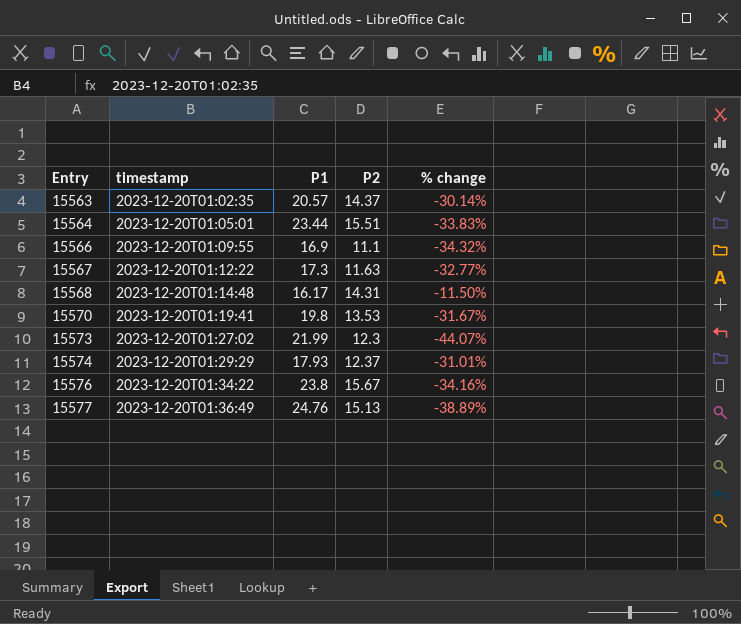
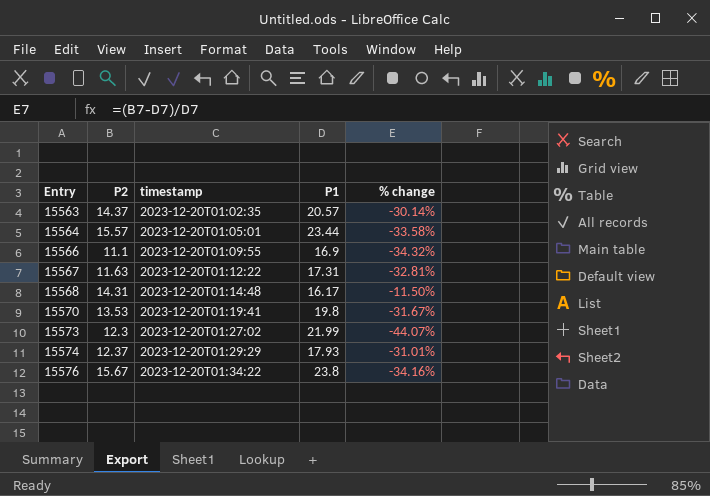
column P2 | position: 4 -> 2
row 15577: 2023-12-20T01:36:49 | 24.76 | 15.13 | -38.89% -> none
15564 | P2: 15.51 -> 15.57
15564 | % change: -33.83% -> -33.58%
15567 | P1: 17.3 -> 17.31
15567 | % change: -32.77% -> -32.81%

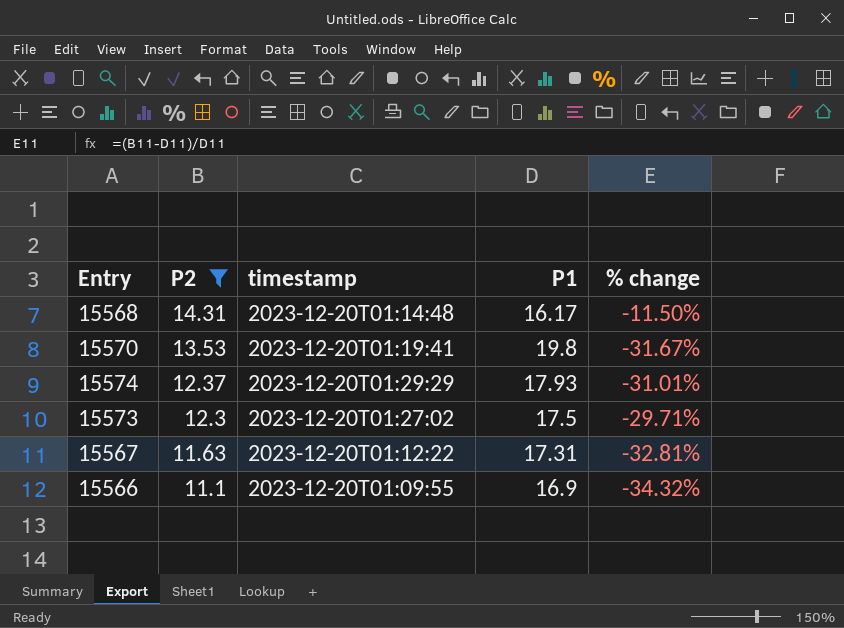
filter: none -> P2 <= 14.31
row order: Entry ascending -> P2 descending
15573 | P1: 21.99 -> 17.5
15573 | % change: -44.07% -> -29.71%

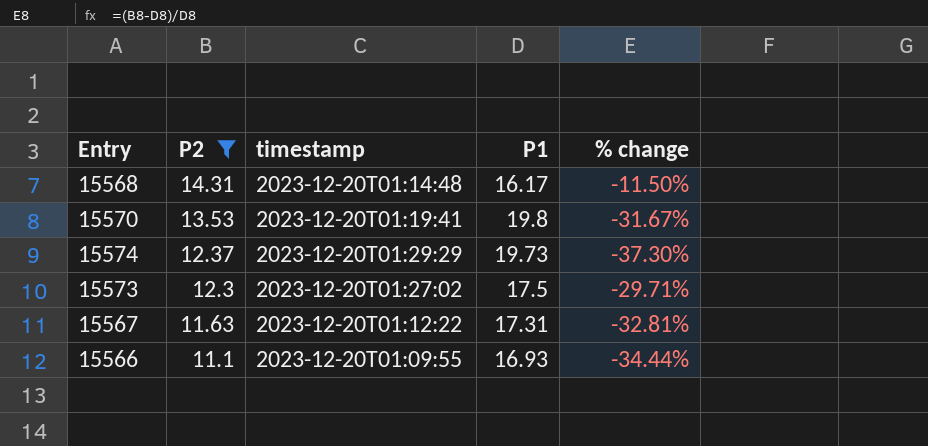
15574 | P1: 17.93 -> 19.73
15574 | % change: -31.01% -> -37.30%
15566 | P1: 16.9 -> 16.93
15566 | % change: -34.32% -> -34.44%

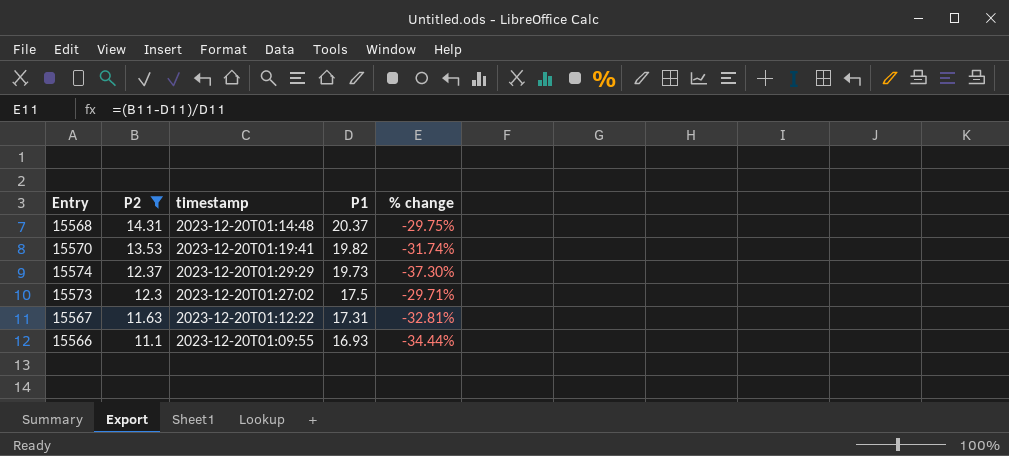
15568 | P1: 16.17 -> 20.37
15568 | % change: -11.50% -> -29.75%
15570 | P1: 19.8 -> 19.82
15570 | % change: -31.67% -> -31.74%

